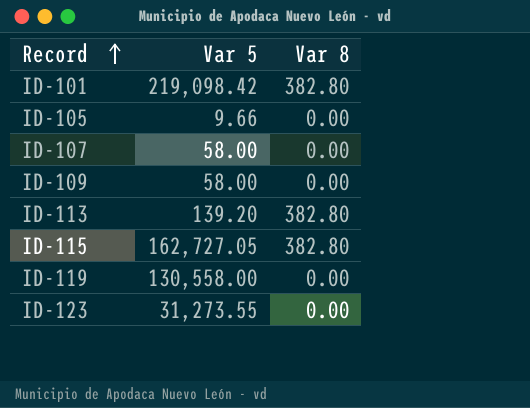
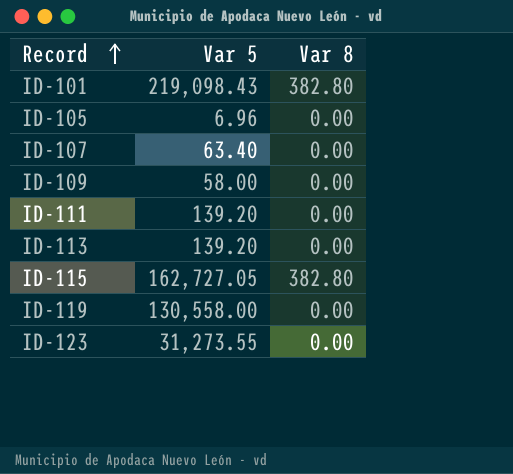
ID-101 | Var 5: 219,098.42 -> 219,098.43
ID-105 | Var 5: 9.66 -> 6.96
ID-107 | Var 5: 58.00 -> 63.40
row ID-111: none -> 139.20 | 0.00
ID-113 | Var 8: 382.80 -> 0.00

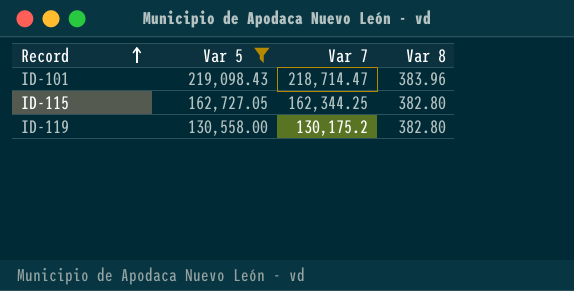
filter: none -> Var 5 >= 130,558.00
column Var 7 | formula: none -> [Var 5] - [Var 8]
ID-101 | Var 8: 382.80 -> 383.96
ID-119 | Var 8: 0.00 -> 382.80

